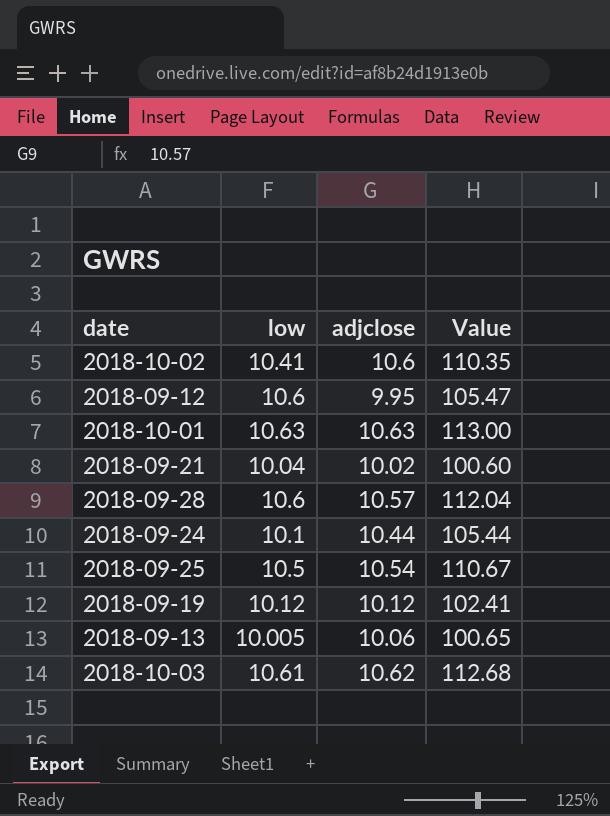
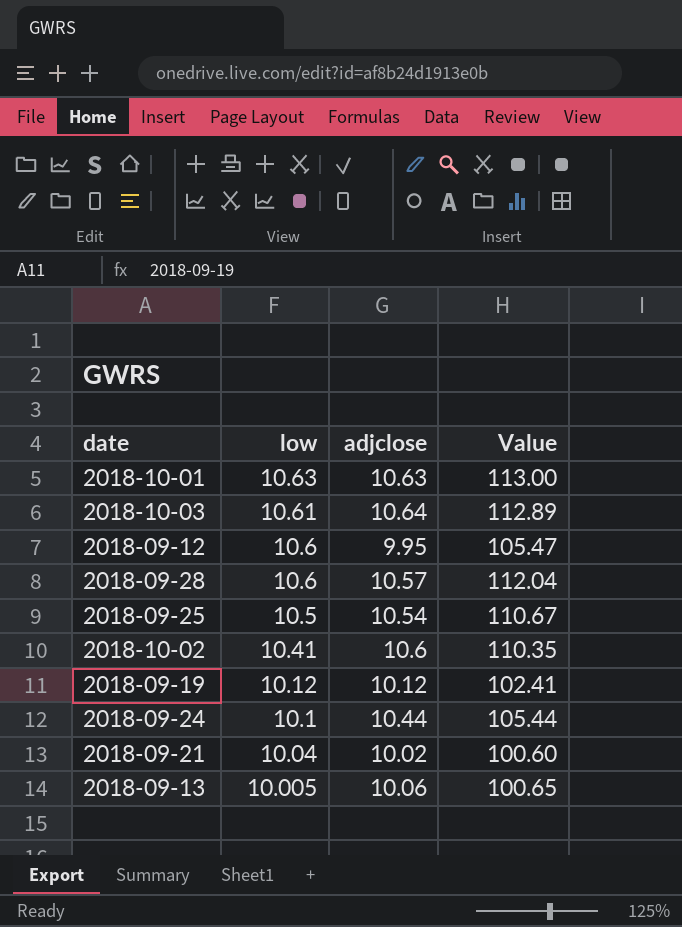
row order: none -> low descending
2018-10-03 | adjclose: 10.62 -> 10.64
2018-10-03 | Value: 112.68 -> 112.89

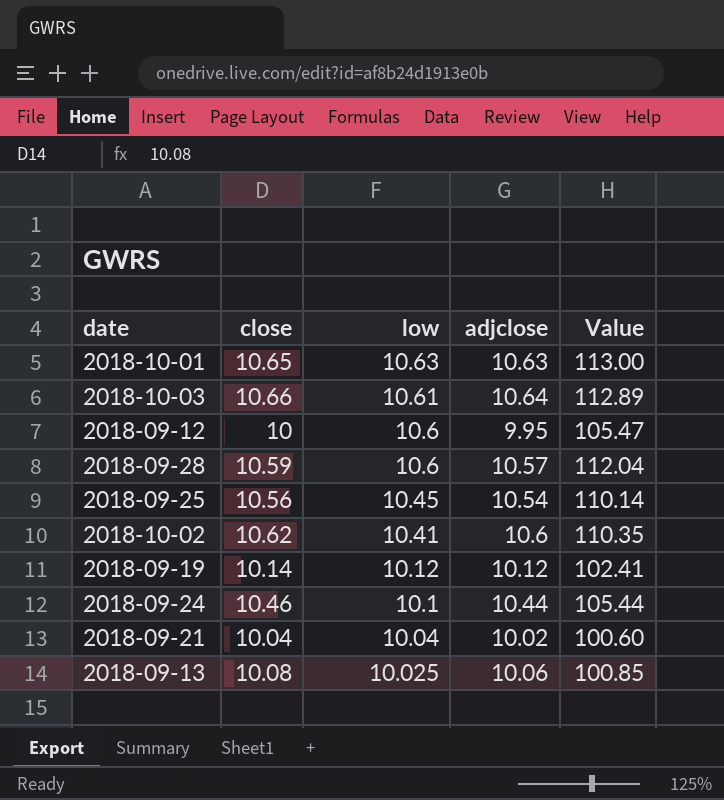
column close | position: none -> 2
2018-09-25 | low: 10.5 -> 10.45
2018-09-25 | Value: 110.67 -> 110.14
2018-09-13 | low: 10.005 -> 10.025
2018-09-13 | Value: 100.65 -> 100.85

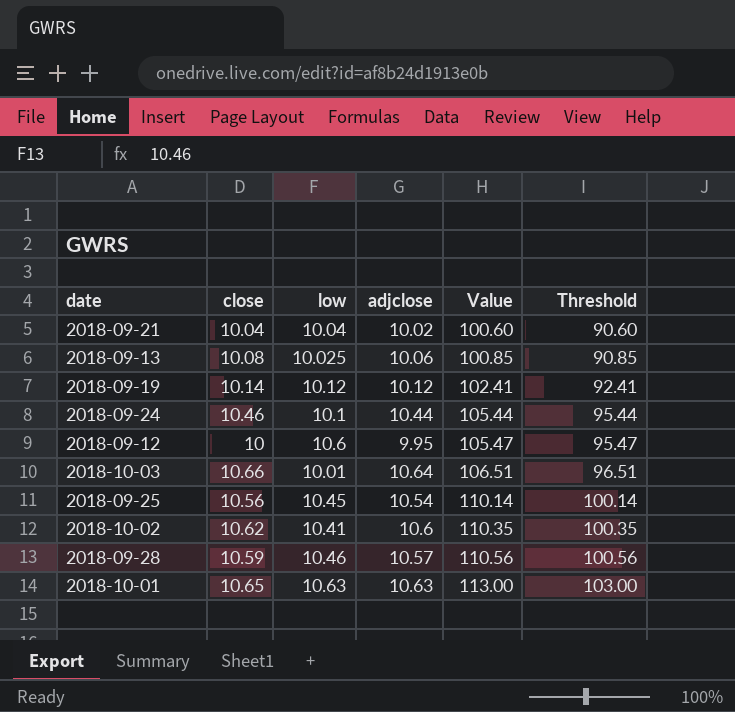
row order: low descending -> Value ascending
column Threshold | formula: none -> [Value] - 10
2018-10-03 | low: 10.61 -> 10.01
2018-10-03 | Value: 112.89 -> 106.51
2018-09-28 | low: 10.6 -> 10.46
2018-09-28 | Value: 112.04 -> 110.56

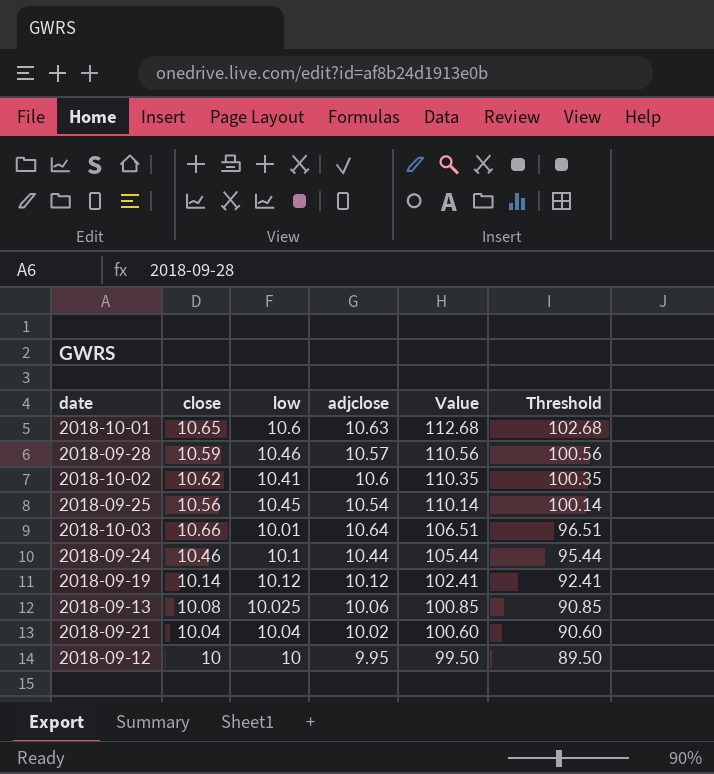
row order: Value ascending -> Value descending
2018-10-01 | low: 10.63 -> 10.6
2018-10-01 | Value: 113.00 -> 112.68
2018-10-01 | Threshold: 103.00 -> 102.68
2018-09-12 | low: 10.6 -> 10
2018-09-12 | Value: 105.47 -> 99.50
2018-09-12 | Threshold: 95.47 -> 89.50

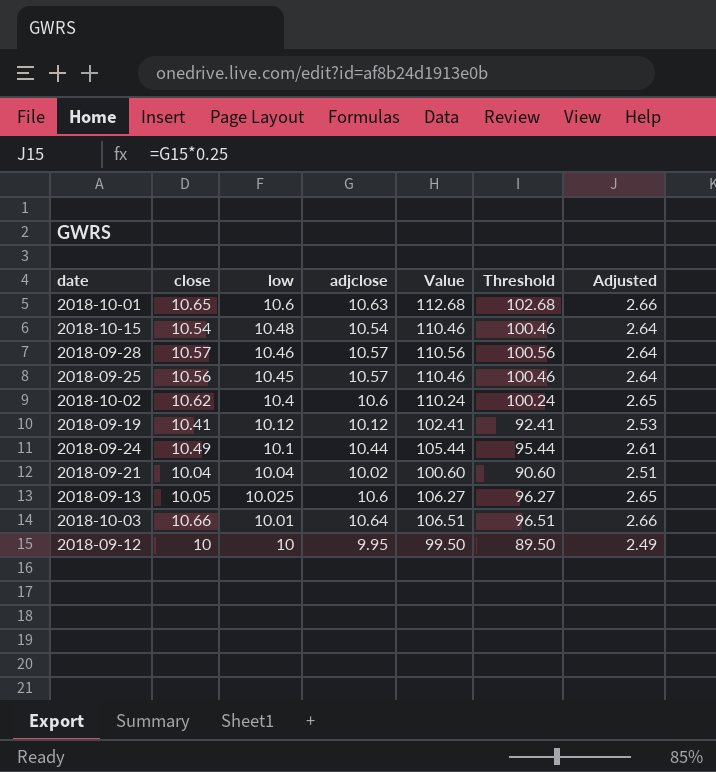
row order: Value descending -> low descending
column Adjusted | formula: none -> [adjclose] * 0.25
row 2018-10-15: none -> 10.54 | 10.48 | 10.54 | 110.46 | 100.46 | 2.64
2018-09-28 | close: 10.59 -> 10.57
2018-09-25 | adjclose: 10.54 -> 10.57
2018-09-25 | Value: 110.14 -> 110.46
2018-09-25 | Threshold: 100.14 -> 100.46
2018-10-02 | low: 10.41 -> 10.4
2018-10-02 | Value: 110.35 -> 110.24
2018-10-02 | Threshold: 100.35 -> 100.24
2018-09-19 | close: 10.14 -> 10.41
2018-09-24 | close: 10.46 -> 10.49
2018-09-13 | close: 10.08 -> 10.05
2018-09-13 | adjclose: 10.06 -> 10.6
2018-09-13 | Value: 100.85 -> 106.27
2018-09-13 | Threshold: 90.85 -> 96.27

